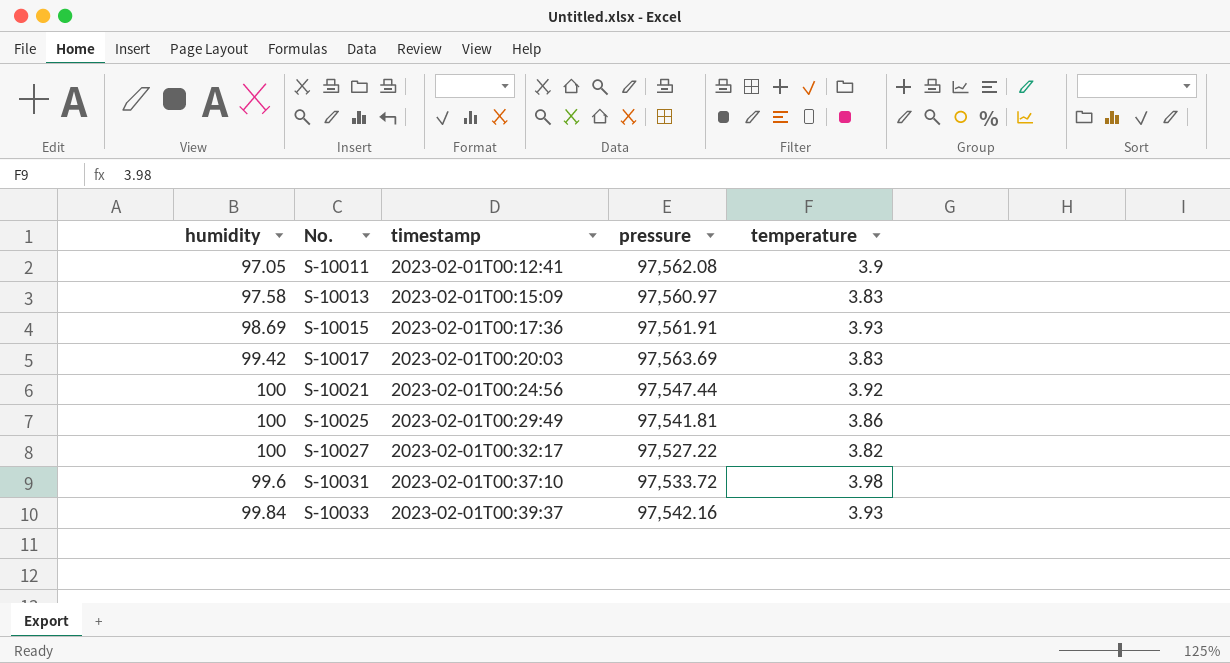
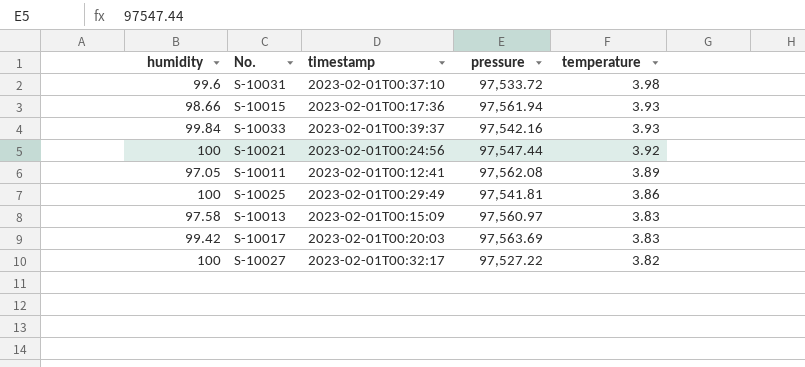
row order: No. ascending -> temperature descending
S-10015 | humidity: 98.69 -> 98.66
S-10015 | pressure: 97,561.91 -> 97,561.94
S-10011 | temperature: 3.9 -> 3.89

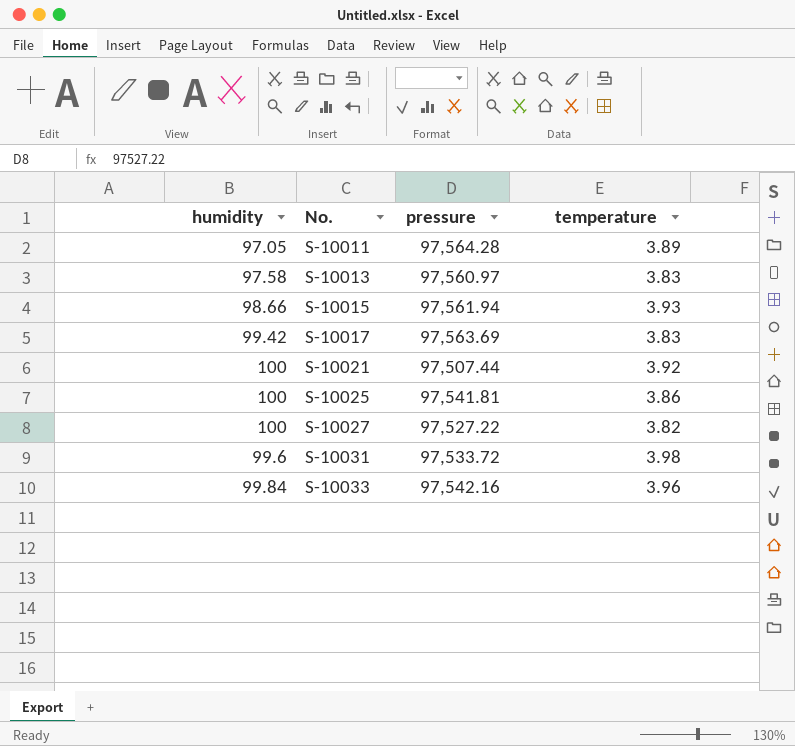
row order: temperature descending -> No. ascending
column timestamp | position: 3 -> none
S-10011 | pressure: 97,562.08 -> 97,564.28
S-10021 | pressure: 97,547.44 -> 97,507.44
S-10033 | temperature: 3.93 -> 3.96

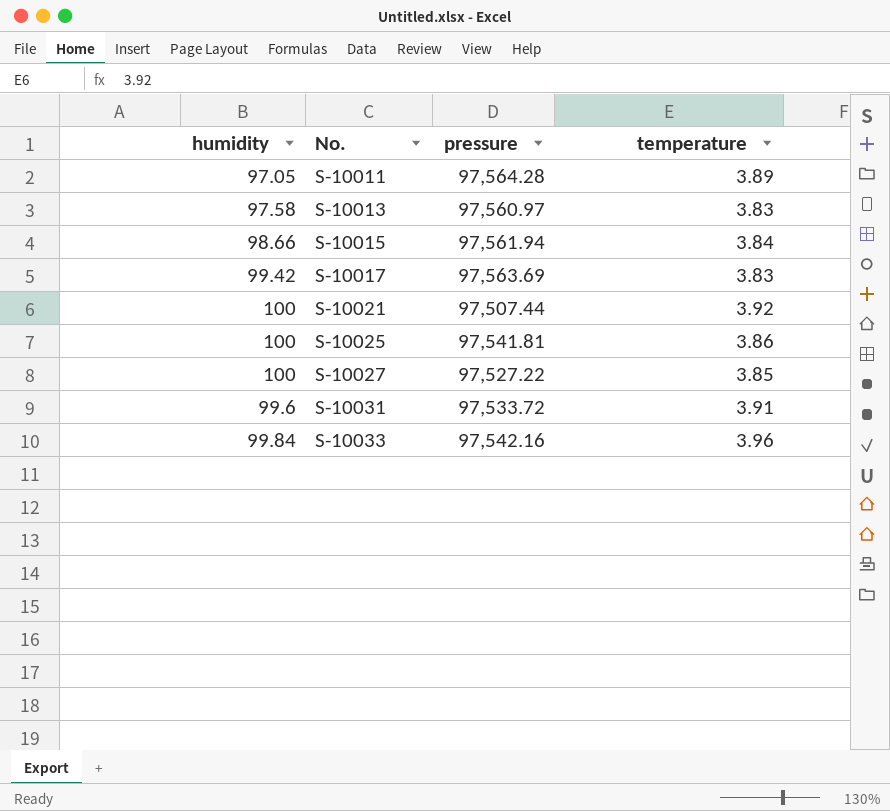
S-10015 | temperature: 3.93 -> 3.84
S-10027 | temperature: 3.82 -> 3.85
S-10031 | temperature: 3.98 -> 3.91

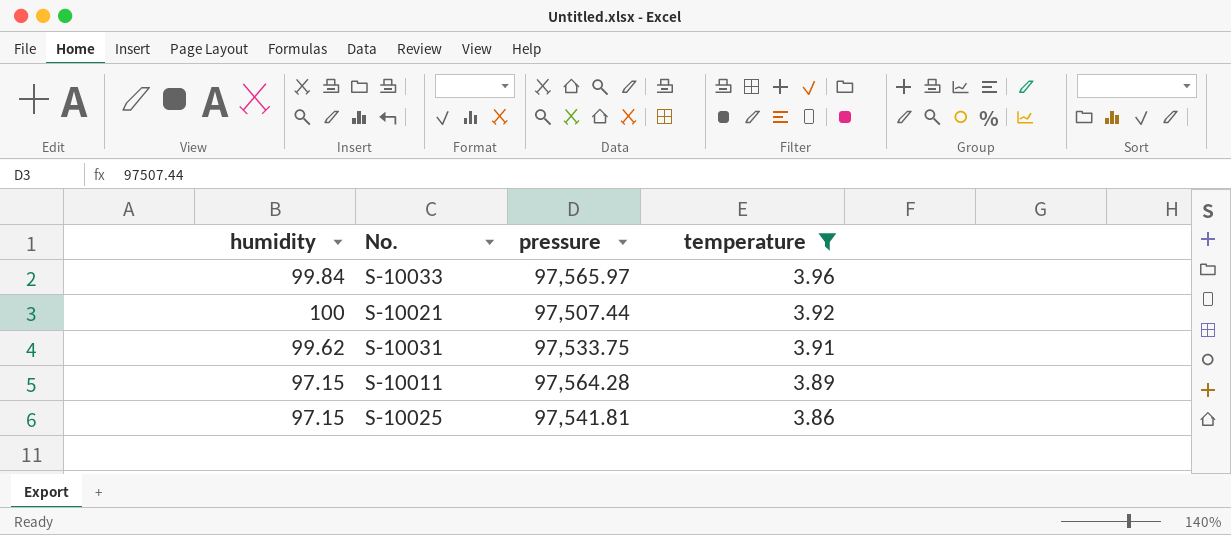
filter: none -> temperature >= 3.86
row order: No. ascending -> temperature descending
S-10033 | pressure: 97,542.16 -> 97,565.97
S-10031 | humidity: 99.6 -> 99.62
S-10031 | pressure: 97,533.72 -> 97,533.75
S-10011 | humidity: 97.05 -> 97.15
S-10025 | humidity: 100 -> 97.15

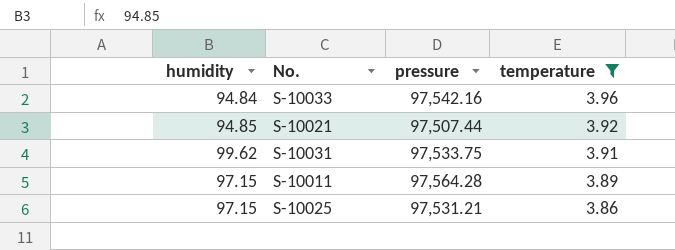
S-10033 | humidity: 99.84 -> 94.84
S-10033 | pressure: 97,565.97 -> 97,542.16
S-10021 | humidity: 100 -> 94.85
S-10025 | pressure: 97,541.81 -> 97,531.21

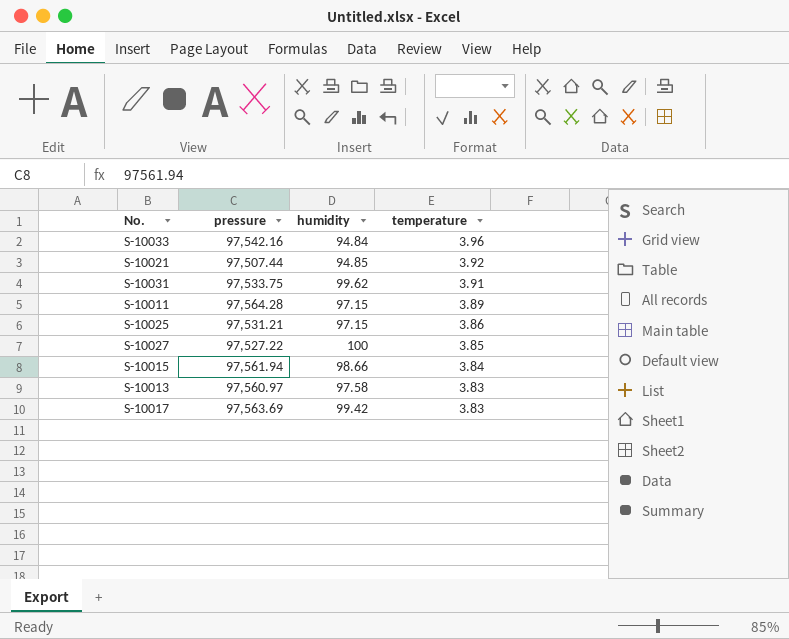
filter: temperature >= 3.86 -> none
column humidity | position: 1 -> 3

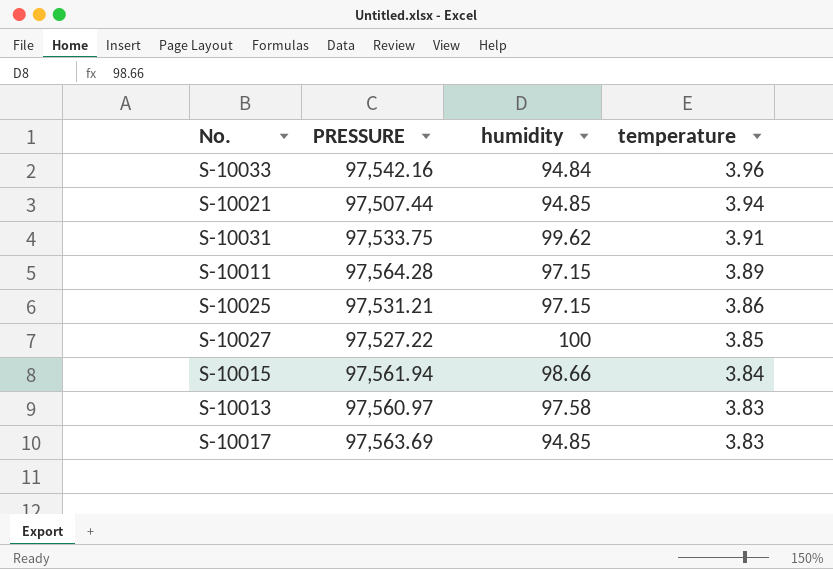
column name: pressure -> PRESSURE
S-10021 | temperature: 3.92 -> 3.94
S-10017 | humidity: 99.42 -> 94.85

